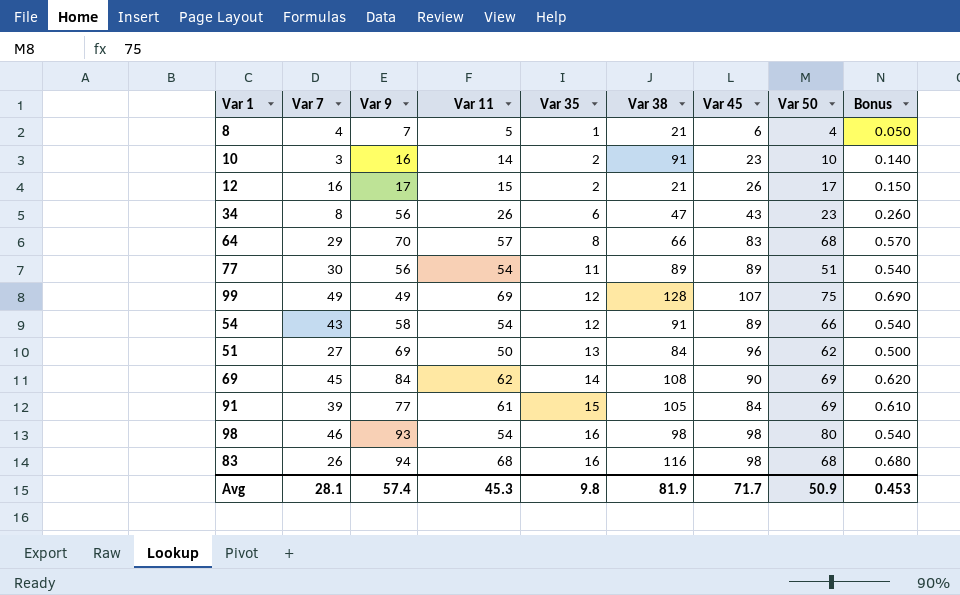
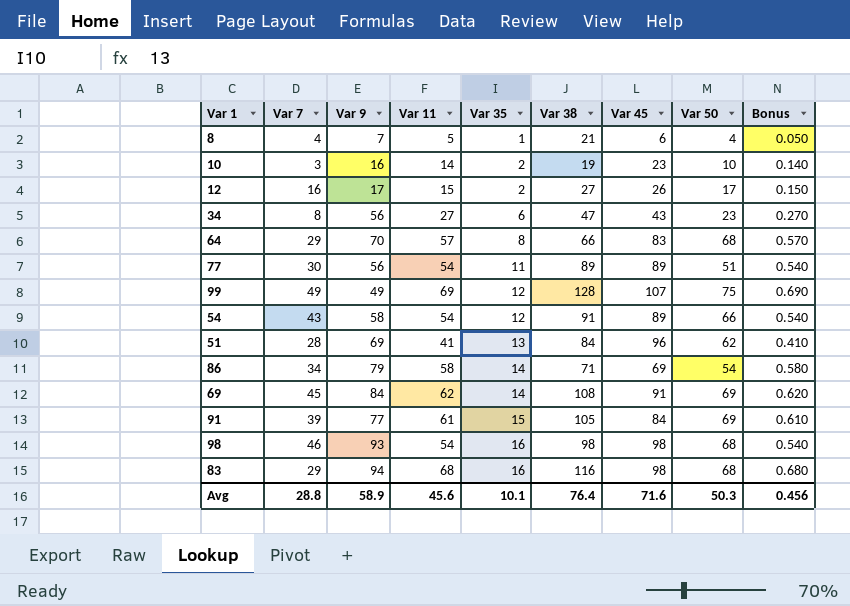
10 | Var 38: 91 -> 19
12 | Var 38: 21 -> 27
34 | Var 11: 26 -> 27
34 | Bonus: 0.260 -> 0.270
51 | Var 7: 27 -> 28
51 | Var 11: 50 -> 41
51 | Bonus: 0.500 -> 0.410
row 86: none -> 34 | 79 | 58 | 14 | 71 | 69 | 54 | 0.580
69 | Var 45: 90 -> 91
98 | Var 50: 80 -> 68
83 | Var 7: 26 -> 29
Avg | Var 7: 28.1 -> 28.8
Avg | Var 9: 57.4 -> 58.9
Avg | Var 11: 45.3 -> 45.6
Avg | Var 35: 9.8 -> 10.1
Avg | Var 38: 81.9 -> 76.4
Avg | Var 45: 71.7 -> 71.6
Avg | Var 50: 50.9 -> 50.3
Avg | Bonus: 0.453 -> 0.456

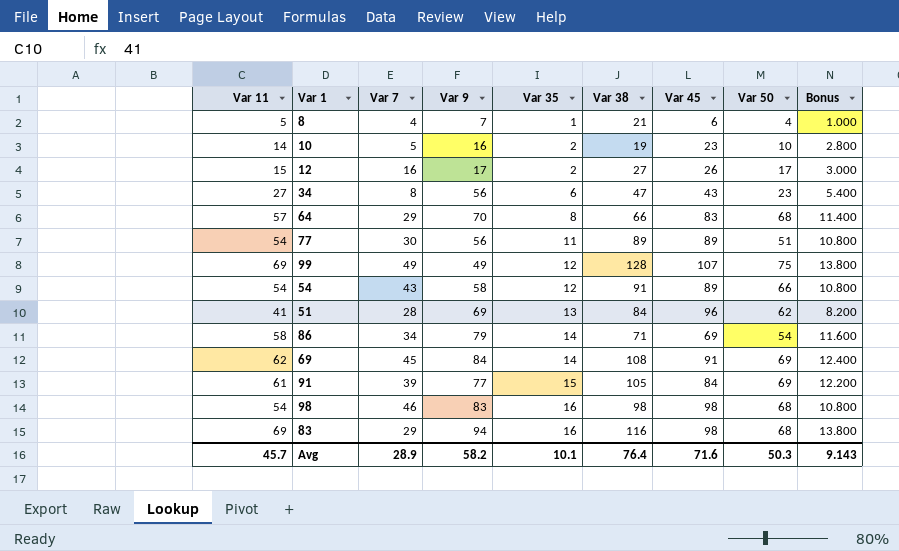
column Var 11 | position: 4 -> 1
column Bonus | formula: [Var 11] * 0.01 -> [Var 11] * 0.2
10 | Var 7: 3 -> 5
98 | Var 9: 93 -> 83
83 | Var 11: 68 -> 69
Avg | Var 11: 45.6 -> 45.7
Avg | Var 7: 28.8 -> 28.9
Avg | Var 9: 58.9 -> 58.2
Avg | Bonus: 0.456 -> 9.143

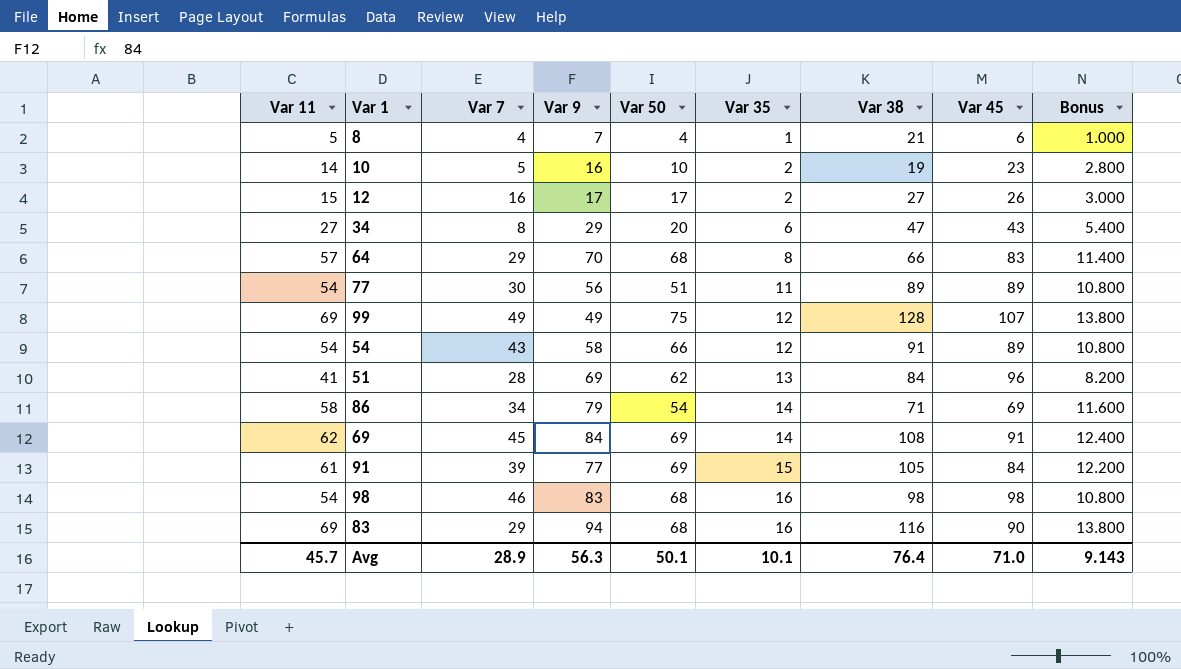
column Var 50 | position: 8 -> 5
34 | Var 9: 56 -> 29
34 | Var 50: 23 -> 20
83 | Var 45: 98 -> 90
Avg | Var 9: 58.2 -> 56.3
Avg | Var 50: 50.3 -> 50.1
Avg | Var 45: 71.6 -> 71.0

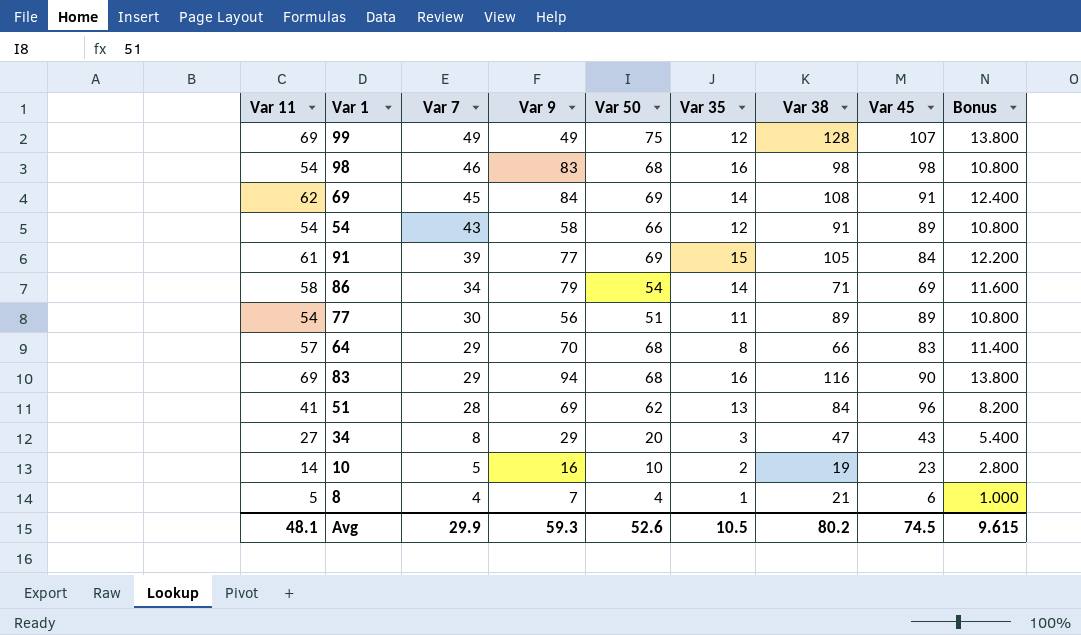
row order: Var 35 ascending -> Var 7 descending
row 12: 15 | 16 | 17 | 17 | 2 | 27 | 26 | 3.000 -> none
34 | Var 35: 6 -> 3
Avg | Var 11: 45.7 -> 48.1
Avg | Var 7: 28.9 -> 29.9
Avg | Var 9: 56.3 -> 59.3
Avg | Var 50: 50.1 -> 52.6
Avg | Var 35: 10.1 -> 10.5
Avg | Var 38: 76.4 -> 80.2
Avg | Var 45: 71.0 -> 74.5
Avg | Bonus: 9.143 -> 9.615

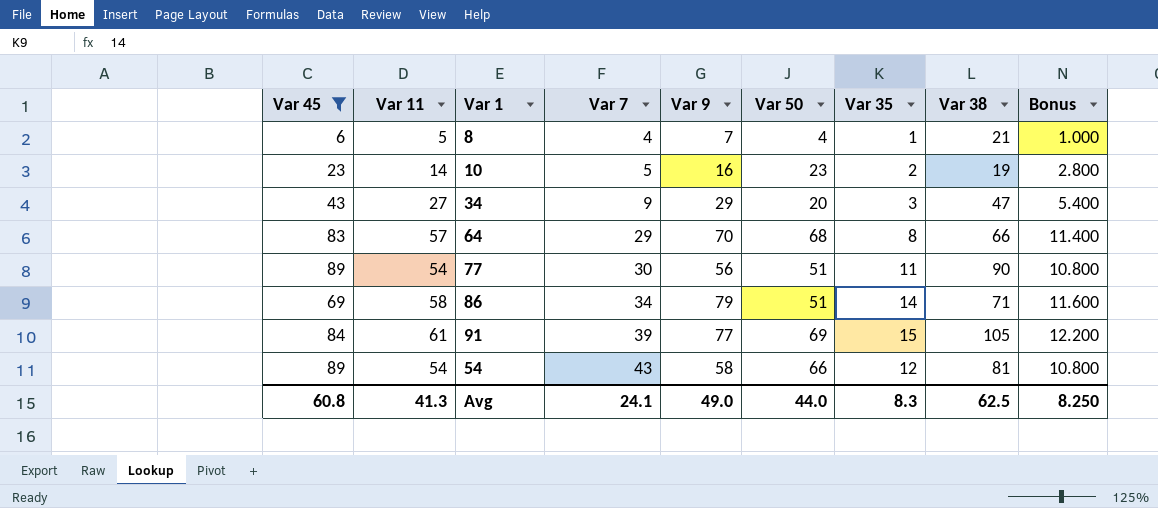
filter: none -> Var 45 <= 89
row order: Var 7 descending -> Var 7 ascending
column Var 45 | position: 8 -> 1
10 | Var 50: 10 -> 23
34 | Var 7: 8 -> 9
77 | Var 38: 89 -> 90
86 | Var 50: 54 -> 51
54 | Var 38: 91 -> 81
Avg | Var 45: 74.5 -> 60.8
Avg | Var 11: 48.1 -> 41.3
Avg | Var 7: 29.9 -> 24.1
Avg | Var 9: 59.3 -> 49.0
Avg | Var 50: 52.6 -> 44.0
Avg | Var 35: 10.5 -> 8.3
Avg | Var 38: 80.2 -> 62.5
Avg | Bonus: 9.615 -> 8.250

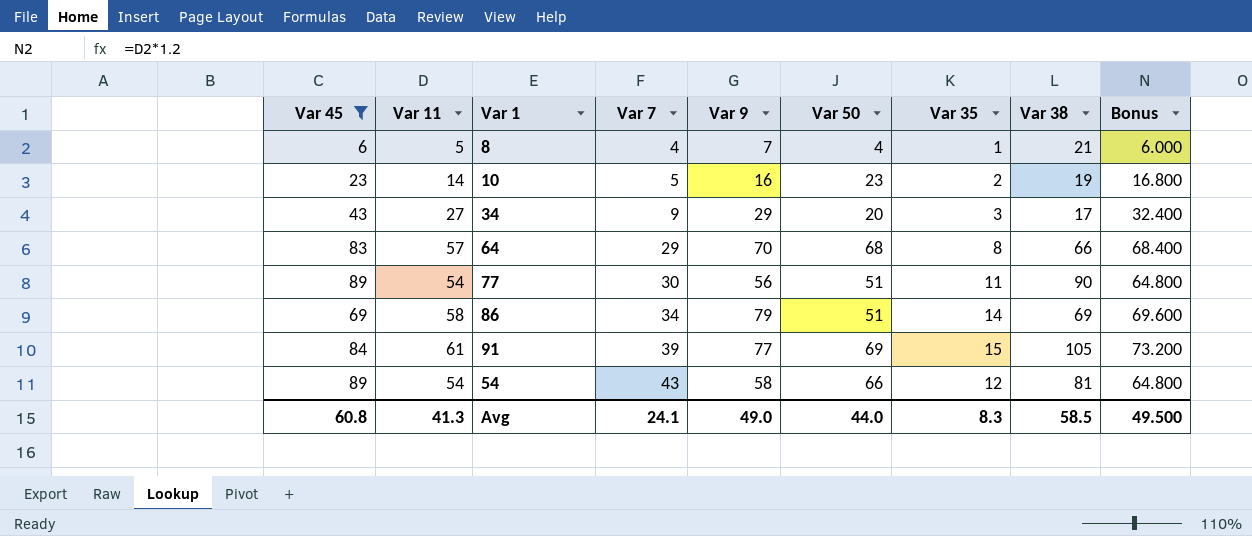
column Bonus | formula: [Var 11] * 0.2 -> [Var 11] * 1.2
34 | Var 38: 47 -> 17
86 | Var 38: 71 -> 69
Avg | Var 38: 62.5 -> 58.5
Avg | Bonus: 8.250 -> 49.500

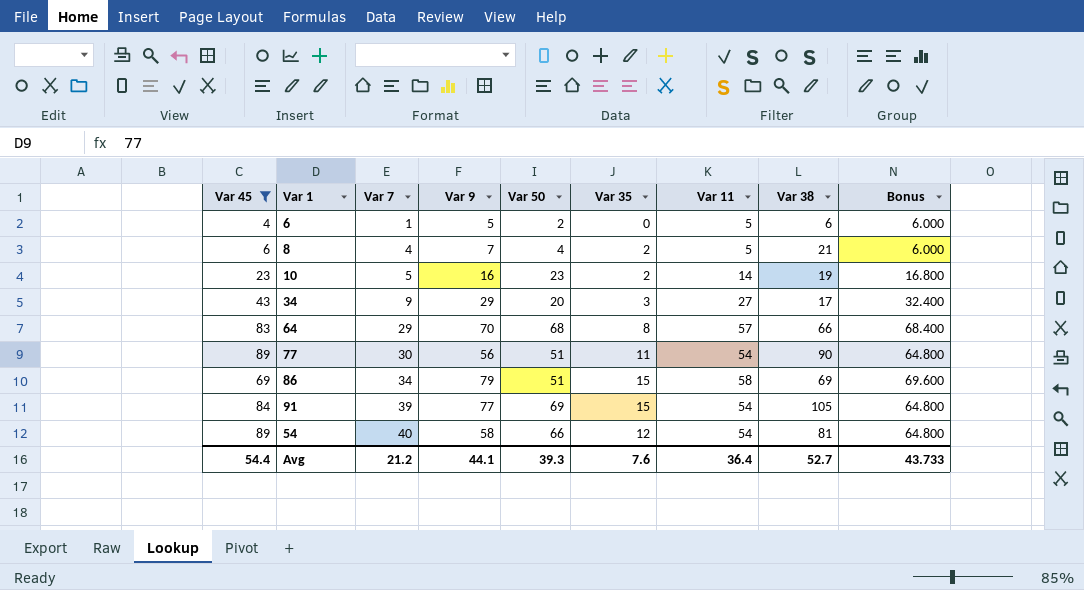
column Var 11 | position: 2 -> 7
row 6: none -> 4 | 1 | 5 | 2 | 0 | 5 | 6 | 6.000
8 | Var 35: 1 -> 2
86 | Var 35: 14 -> 15
91 | Var 11: 61 -> 54
91 | Bonus: 73.200 -> 64.800
54 | Var 7: 43 -> 40
Avg | Var 45: 60.8 -> 54.4
Avg | Var 7: 24.1 -> 21.2
Avg | Var 9: 49.0 -> 44.1
Avg | Var 50: 44.0 -> 39.3
Avg | Var 35: 8.3 -> 7.6
Avg | Var 11: 41.3 -> 36.4
Avg | Var 38: 58.5 -> 52.7
Avg | Bonus: 49.500 -> 43.733

